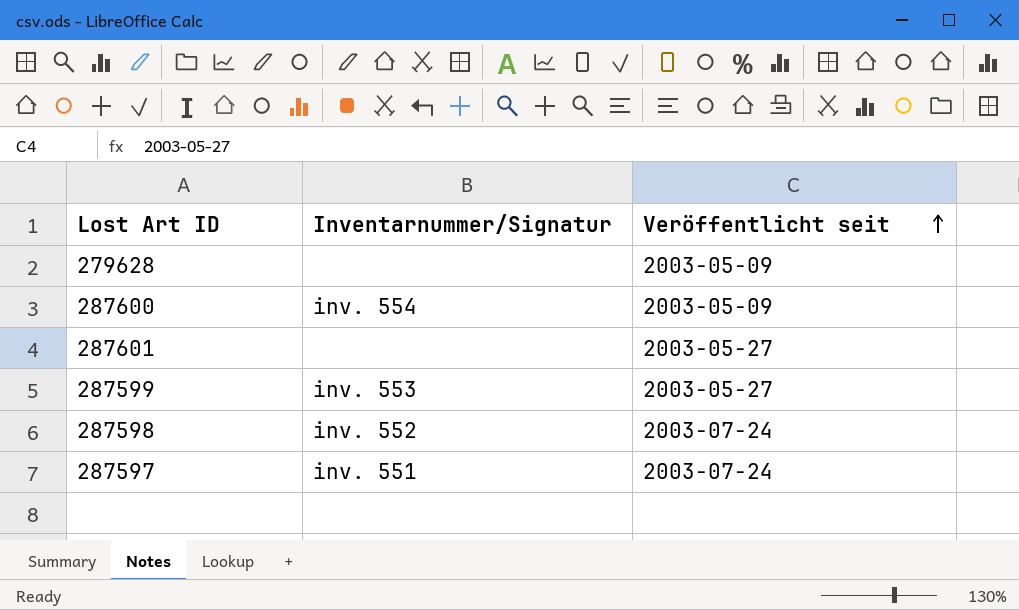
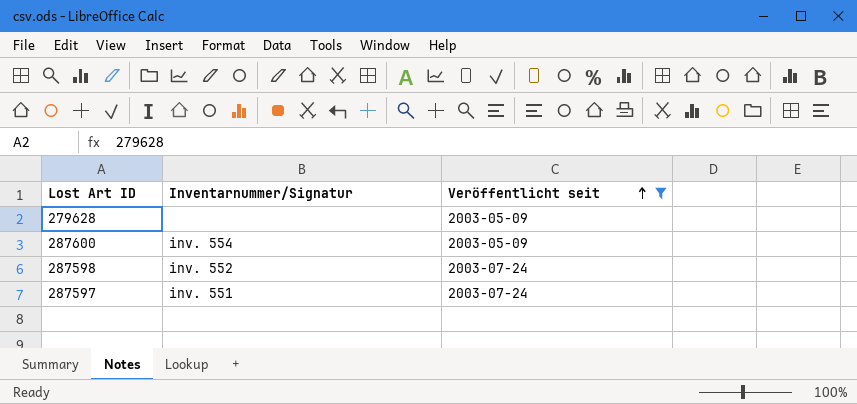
filter: none -> Veröffentlicht seit != 2003-05-27

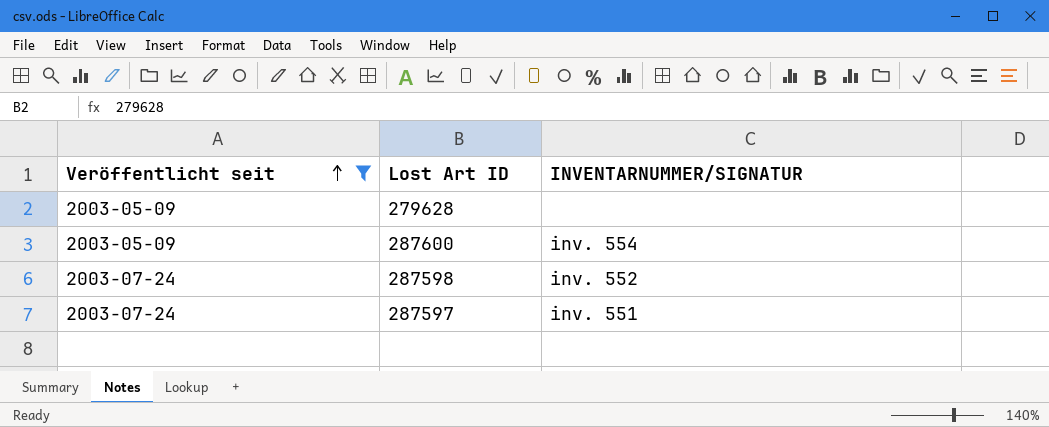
column Veröffentlicht seit | position: 3 -> 1
column name: Inventarnummer/Signatur -> INVENTARNUMMER/SIGNATUR

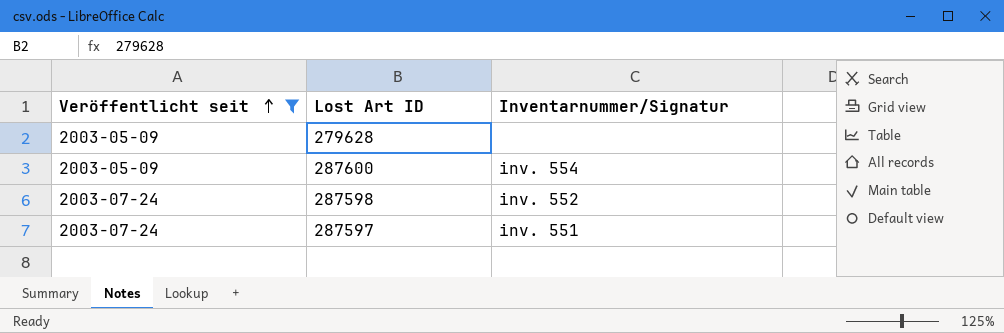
column name: INVENTARNUMMER/SIGNATUR -> Inventarnummer/Signatur

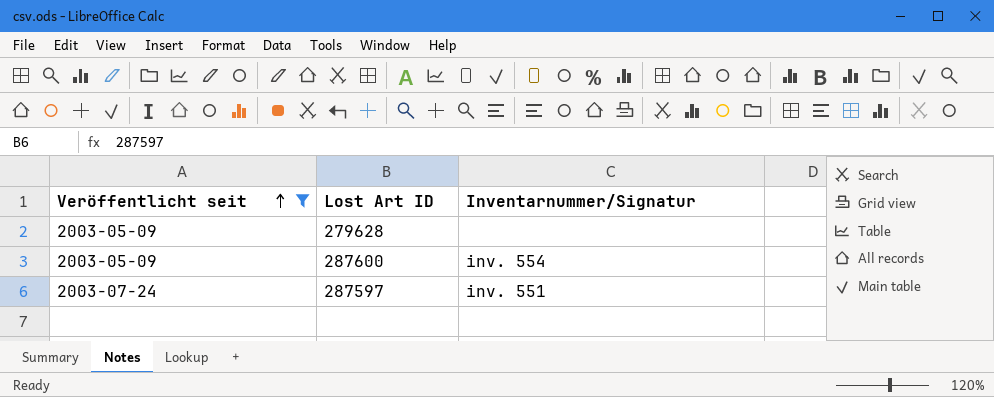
row 287598: 2003-07-24 | inv. 552 -> none

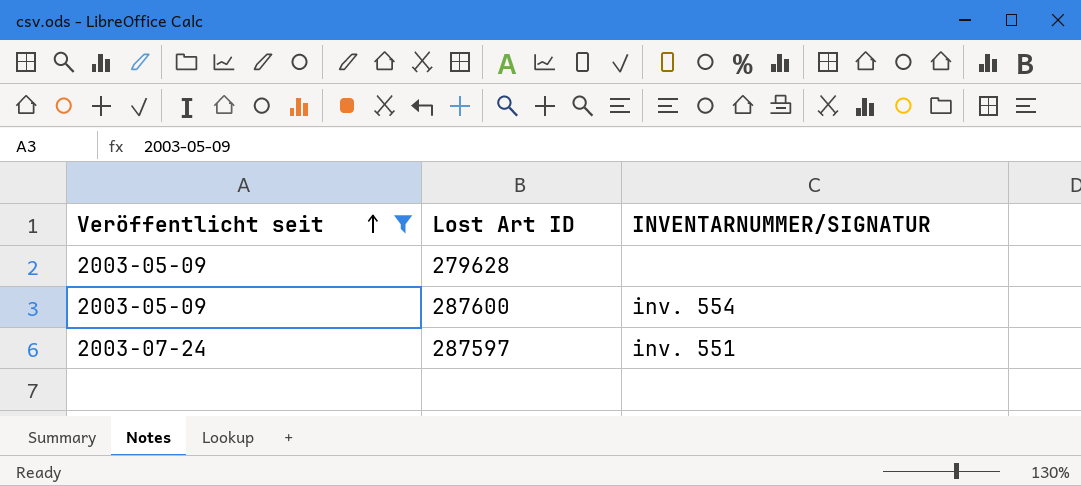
column name: Inventarnummer/Signatur -> INVENTARNUMMER/SIGNATUR

